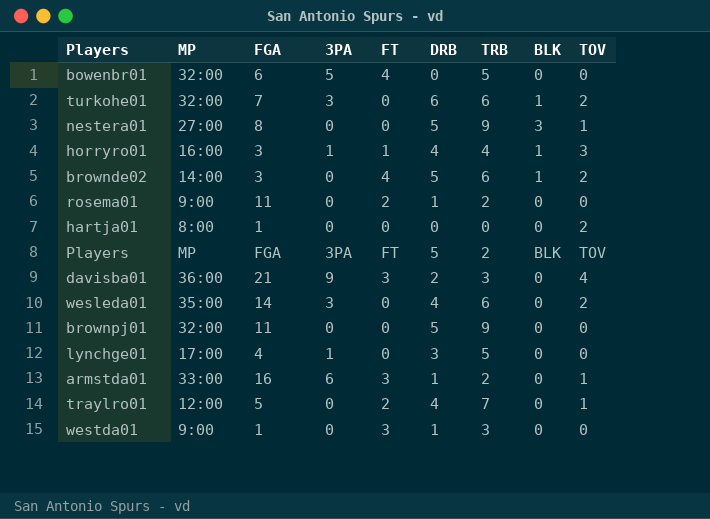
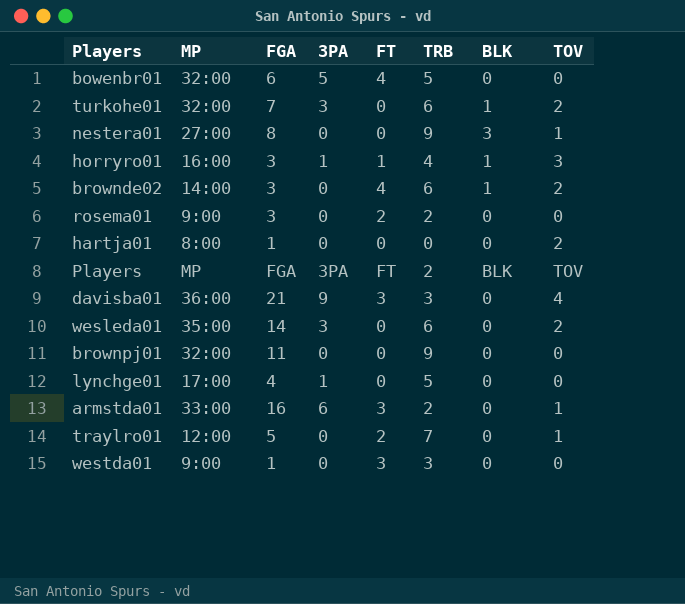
column DRB | position: 6 -> none
rosema01 | FGA: 11 -> 3

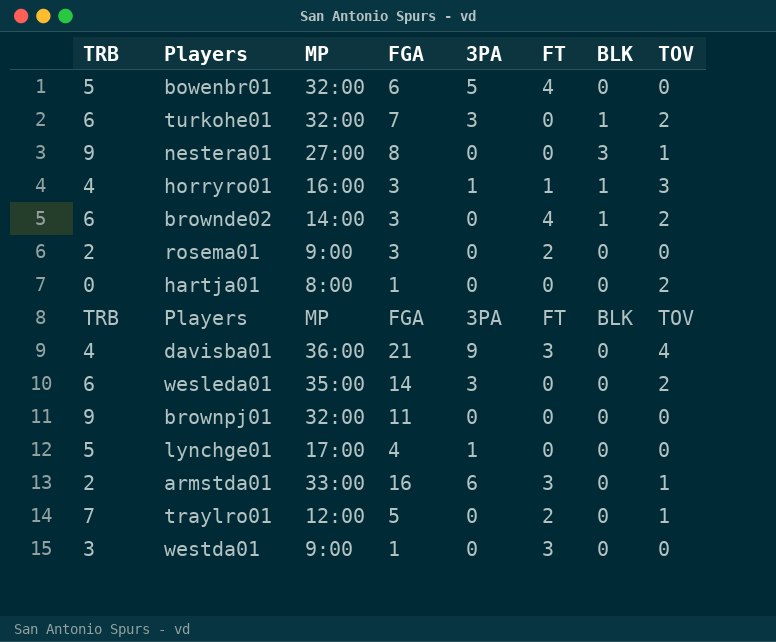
column TRB | position: 6 -> 1
Players | TRB: 2 -> TRB
davisba01 | TRB: 3 -> 4

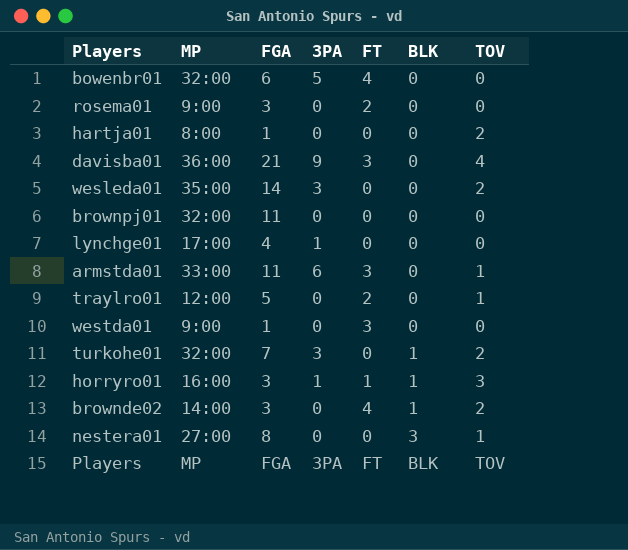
row order: none -> BLK ascending
column TRB | position: 1 -> none
armstda01 | FGA: 16 -> 11

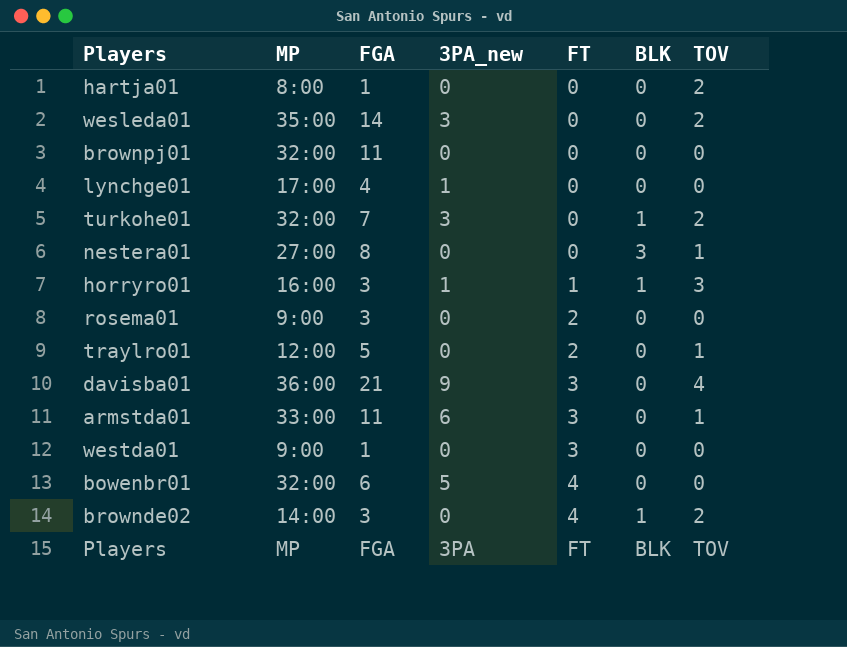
row order: BLK ascending -> FT ascending
column name: 3PA -> 3PA_new

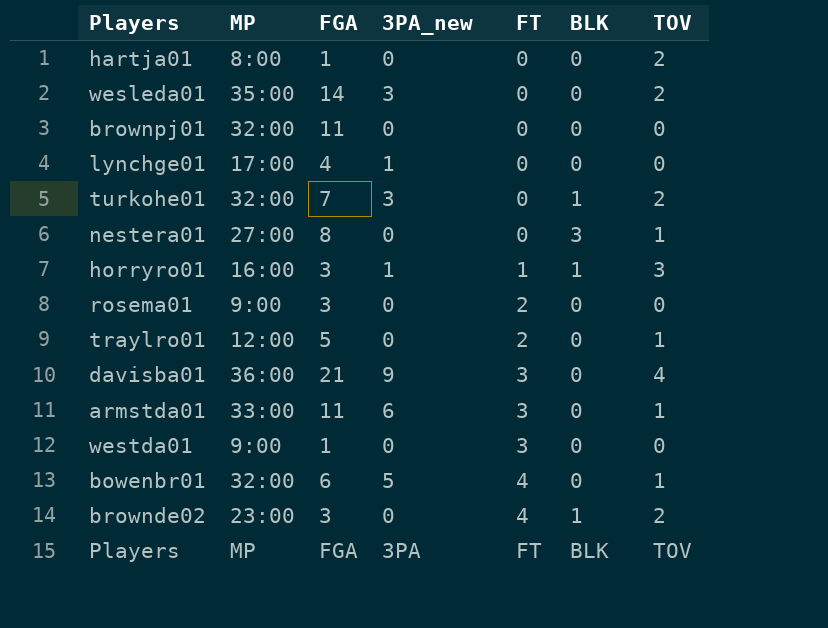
bowenbr01 | TOV: 0 -> 1
brownde02 | MP: 14:00 -> 23:00

